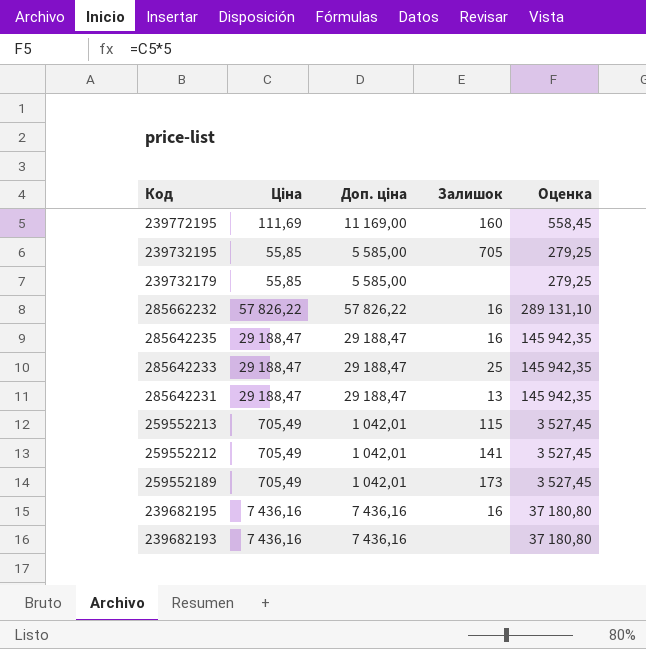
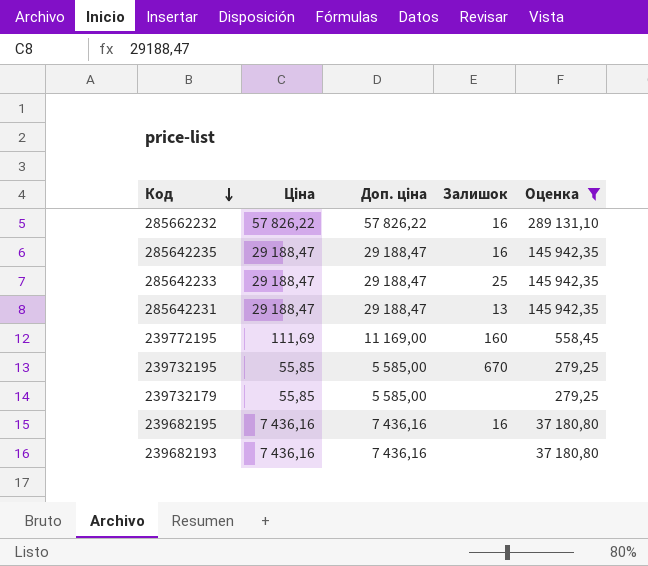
filter: none -> Оценка != 3 527,45
row order: none -> Код descending
239732195 | Залишок: 705 -> 670

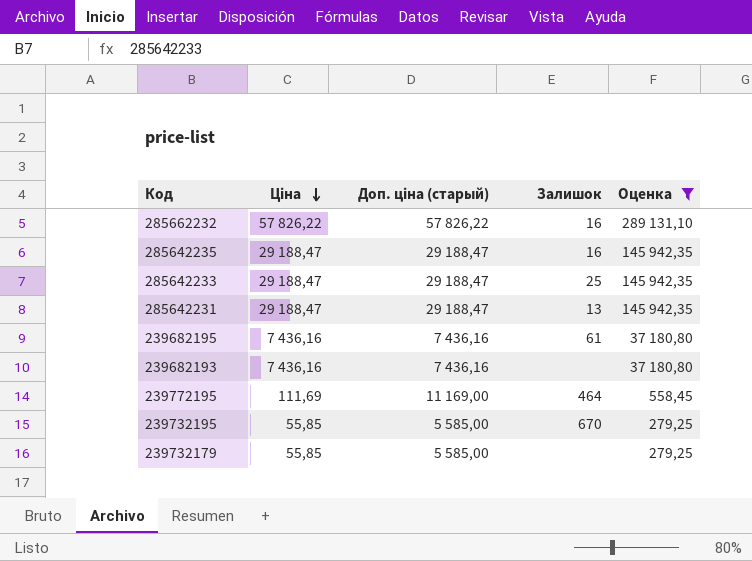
row order: Код descending -> Ціна descending
column name: Доп. ціна -> Доп. ціна (старый)
239682195 | Залишок: 16 -> 61
239772195 | Залишок: 160 -> 464

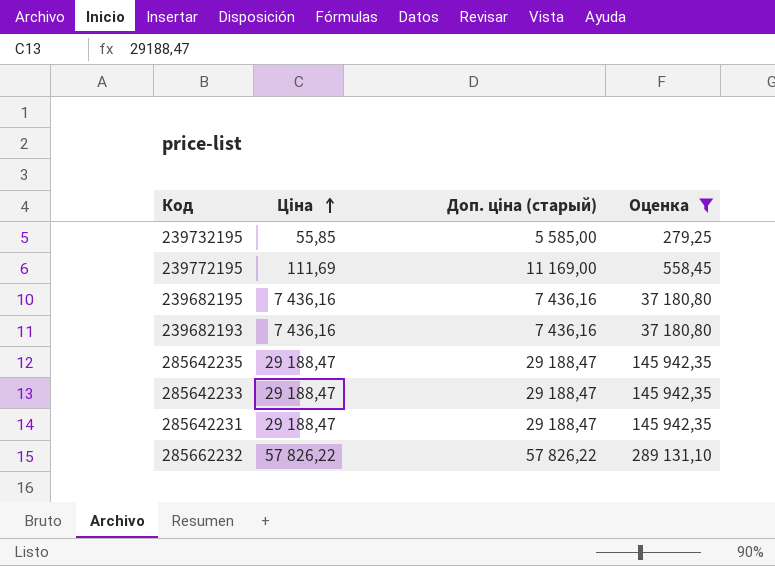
row order: Ціна descending -> Ціна ascending
column Залишок | position: 4 -> none
row 239732179: 55,85 | 5 585,00 | none | 279,25 -> none

